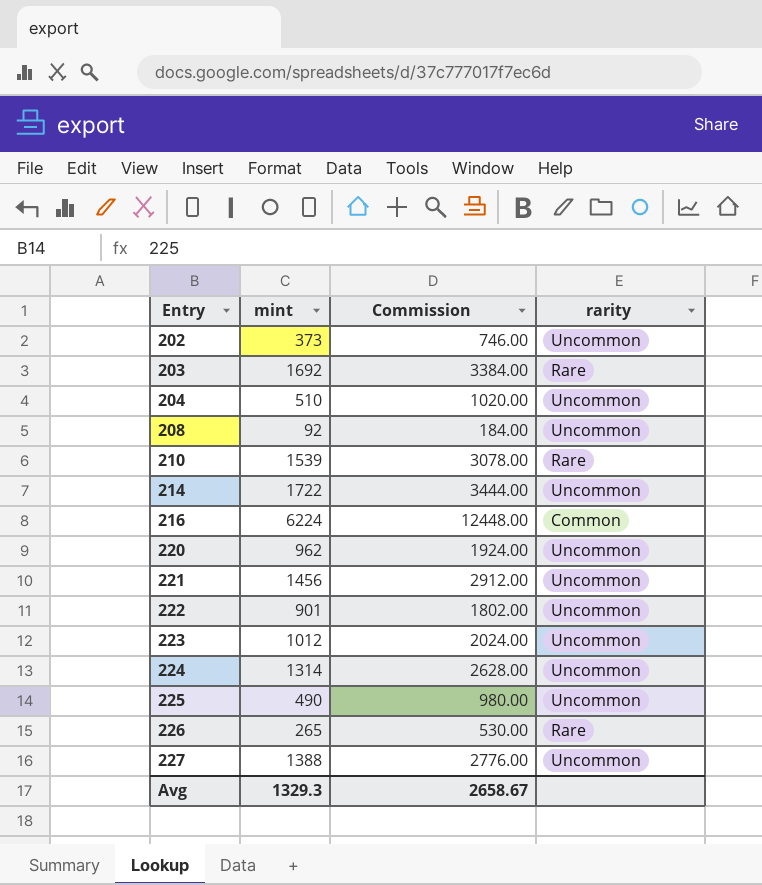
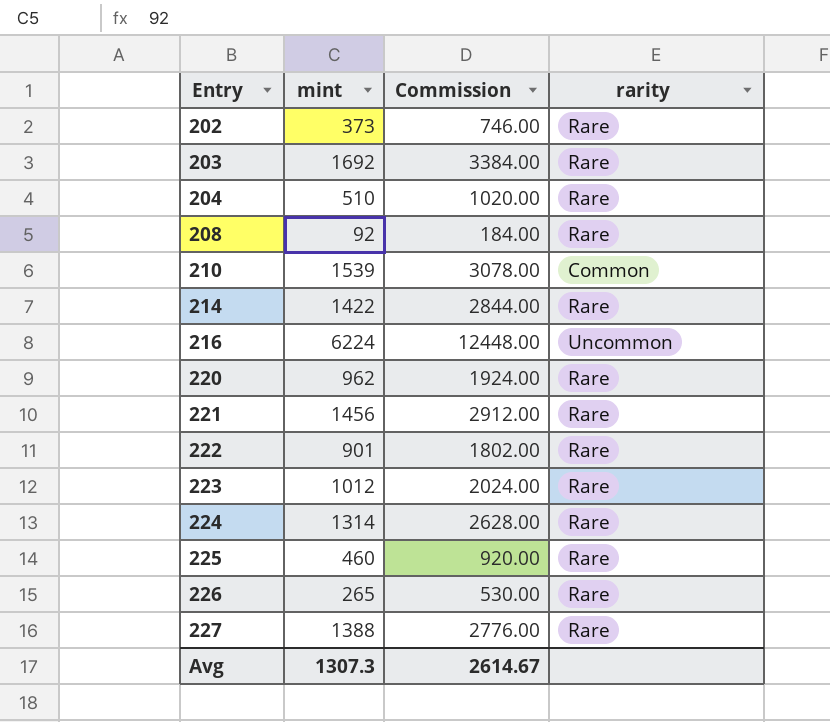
202 | rarity: Uncommon -> Rare
204 | rarity: Uncommon -> Rare
208 | rarity: Uncommon -> Rare
210 | rarity: Rare -> Common
214 | mint: 1722 -> 1422
214 | Commission: 3444.00 -> 2844.00
214 | rarity: Uncommon -> Rare
216 | rarity: Common -> Uncommon
220 | rarity: Uncommon -> Rare
221 | rarity: Uncommon -> Rare
222 | rarity: Uncommon -> Rare
223 | rarity: Uncommon -> Rare
224 | rarity: Uncommon -> Rare
225 | mint: 490 -> 460
225 | Commission: 980.00 -> 920.00
225 | rarity: Uncommon -> Rare
227 | rarity: Uncommon -> Rare
Avg | mint: 1329.3 -> 1307.3
Avg | Commission: 2658.67 -> 2614.67

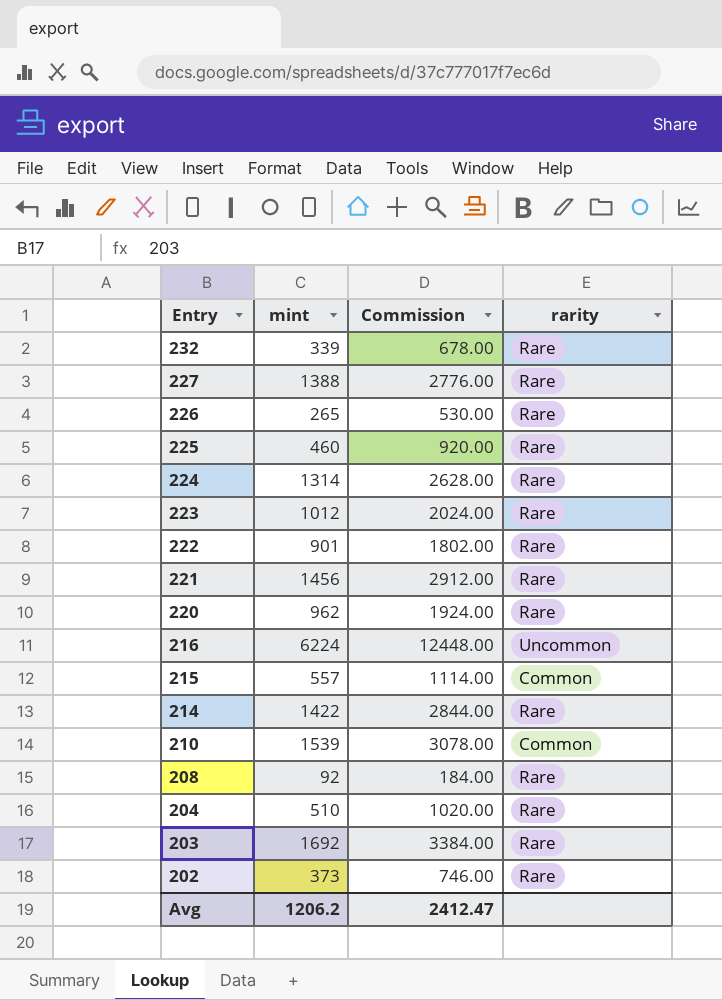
row order: Entry ascending -> Entry descending
row 232: none -> 339 | 678.00 | Rare
row 215: none -> 557 | 1114.00 | Common
Avg | mint: 1307.3 -> 1206.2
Avg | Commission: 2614.67 -> 2412.47

